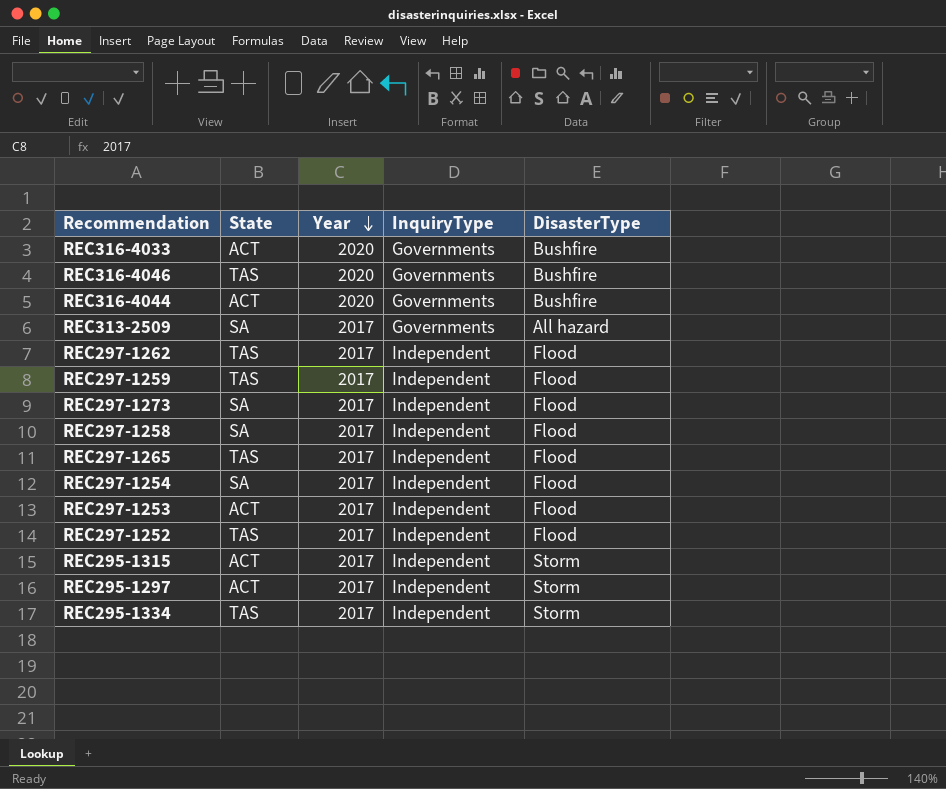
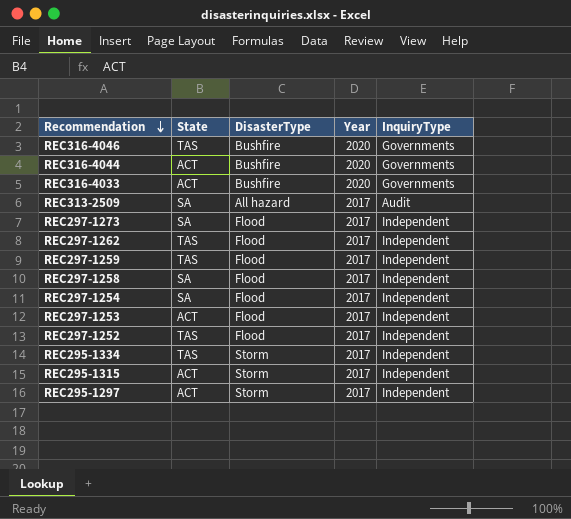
row order: Year descending -> Recommendation descending
column DisasterType | position: 5 -> 3
row REC297-1265: TAS | 2017 | Independent | Flood -> none
REC313-2509 | InquiryType: Governments -> Audit

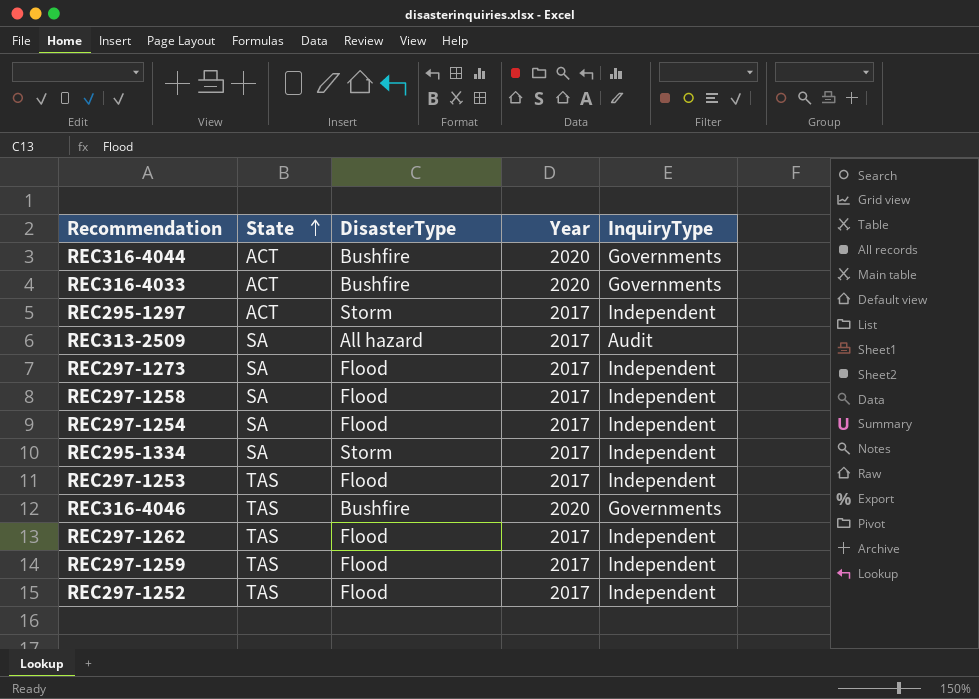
row order: Recommendation descending -> State ascending
row REC295-1315: ACT | Storm | 2017 | Independent -> none
REC295-1334 | State: TAS -> SA
REC297-1253 | State: ACT -> TAS

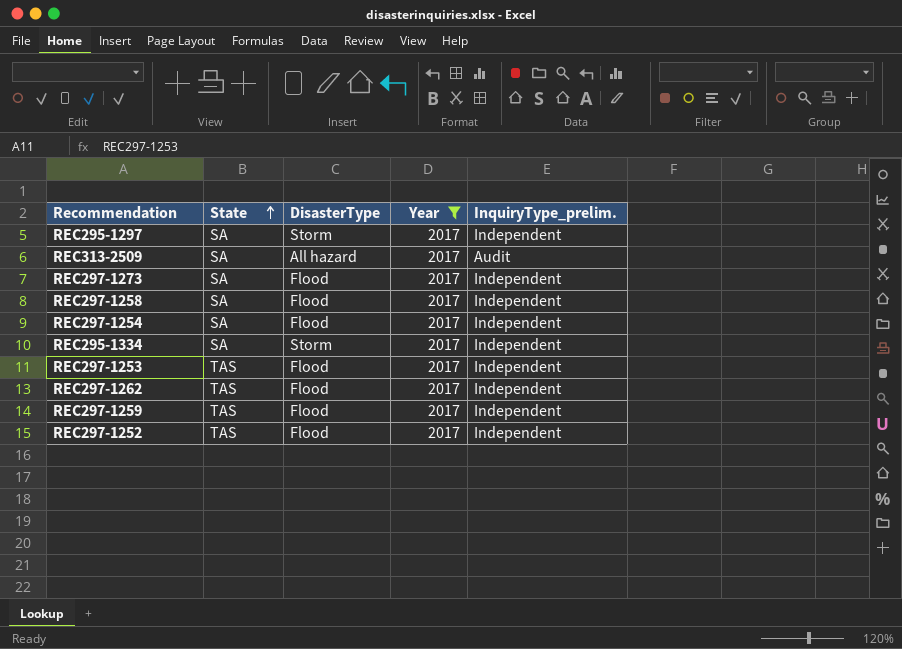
filter: none -> Year = 2017
column name: InquiryType -> InquiryType_prelim.
REC295-1297 | State: ACT -> SA

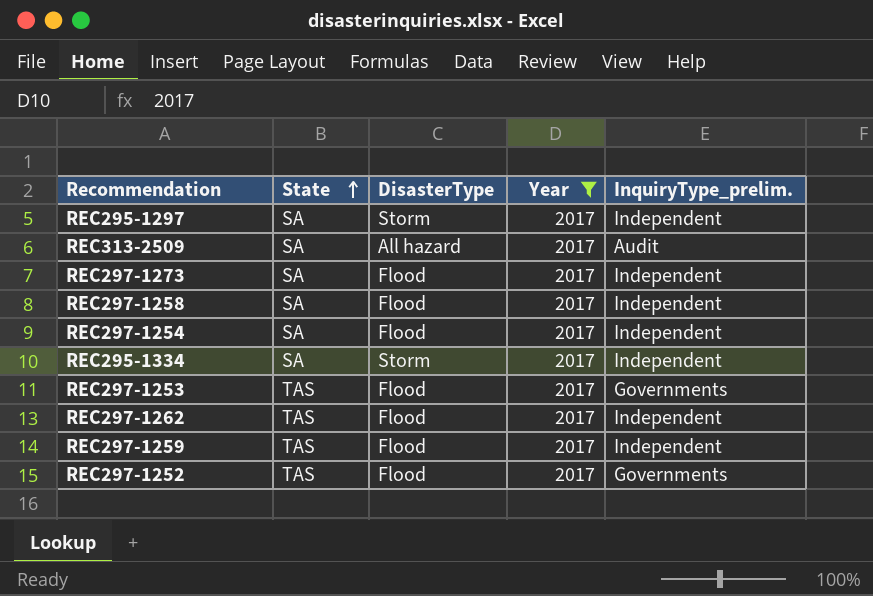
REC297-1253 | InquiryType_prelim.: Independent -> Governments
REC297-1252 | InquiryType_prelim.: Independent -> Governments

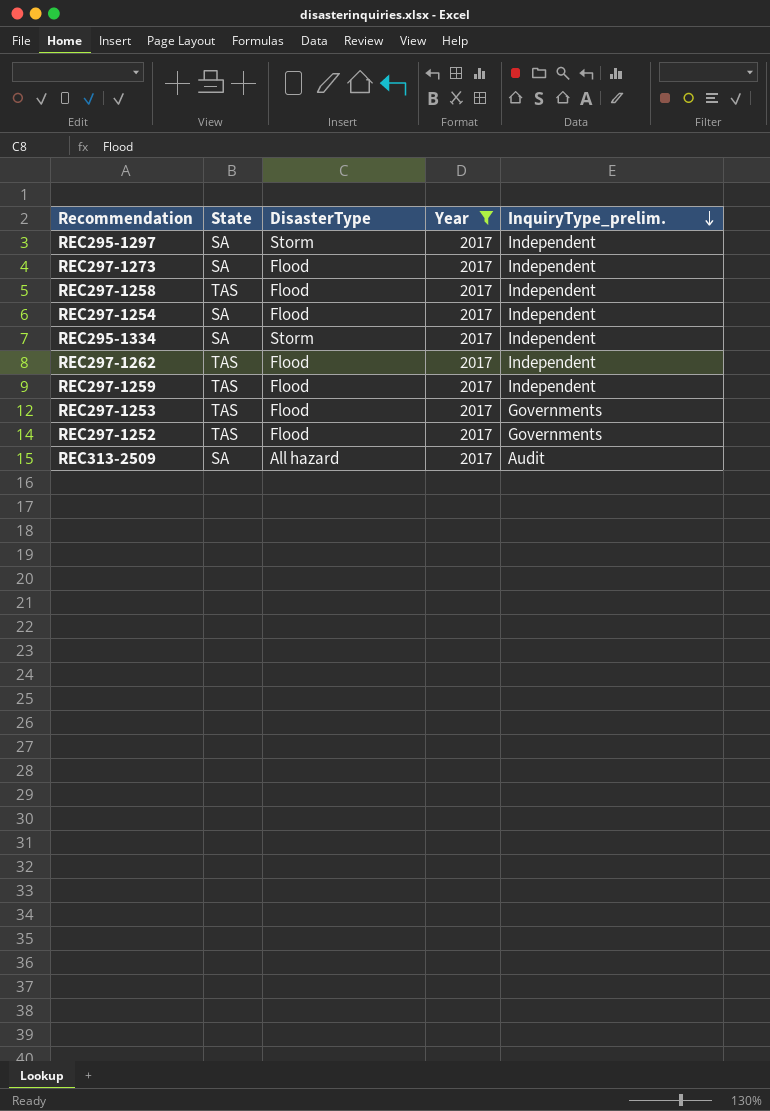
row order: State ascending -> InquiryType_prelim. descending
REC297-1258 | State: SA -> TAS

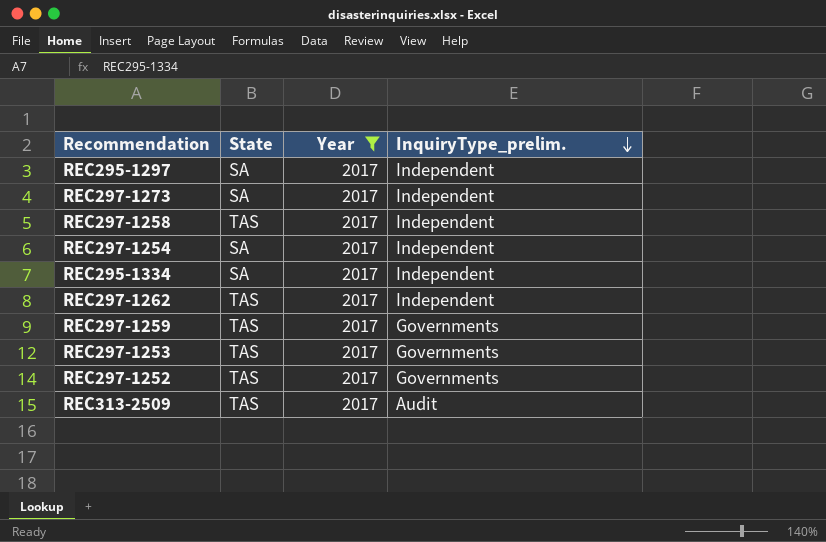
column DisasterType | position: 3 -> none
REC297-1259 | InquiryType_prelim.: Independent -> Governments
REC313-2509 | State: SA -> TAS

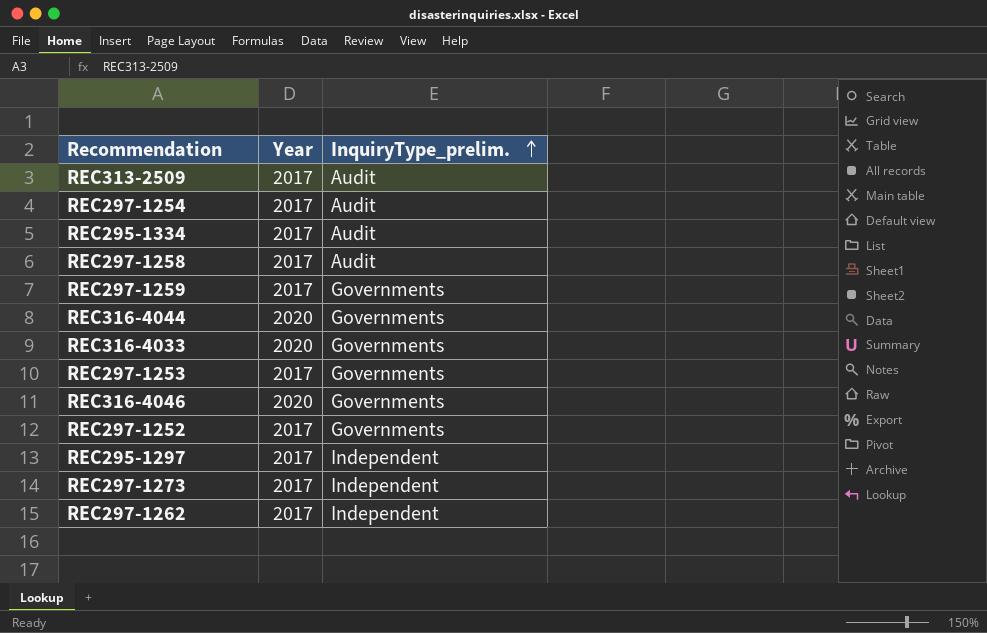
filter: Year = 2017 -> none
row order: InquiryType_prelim. descending -> InquiryType_prelim. ascending
column State | position: 2 -> none
REC297-1254 | InquiryType_prelim.: Independent -> Audit
REC295-1334 | InquiryType_prelim.: Independent -> Audit
REC297-1258 | InquiryType_prelim.: Independent -> Audit

